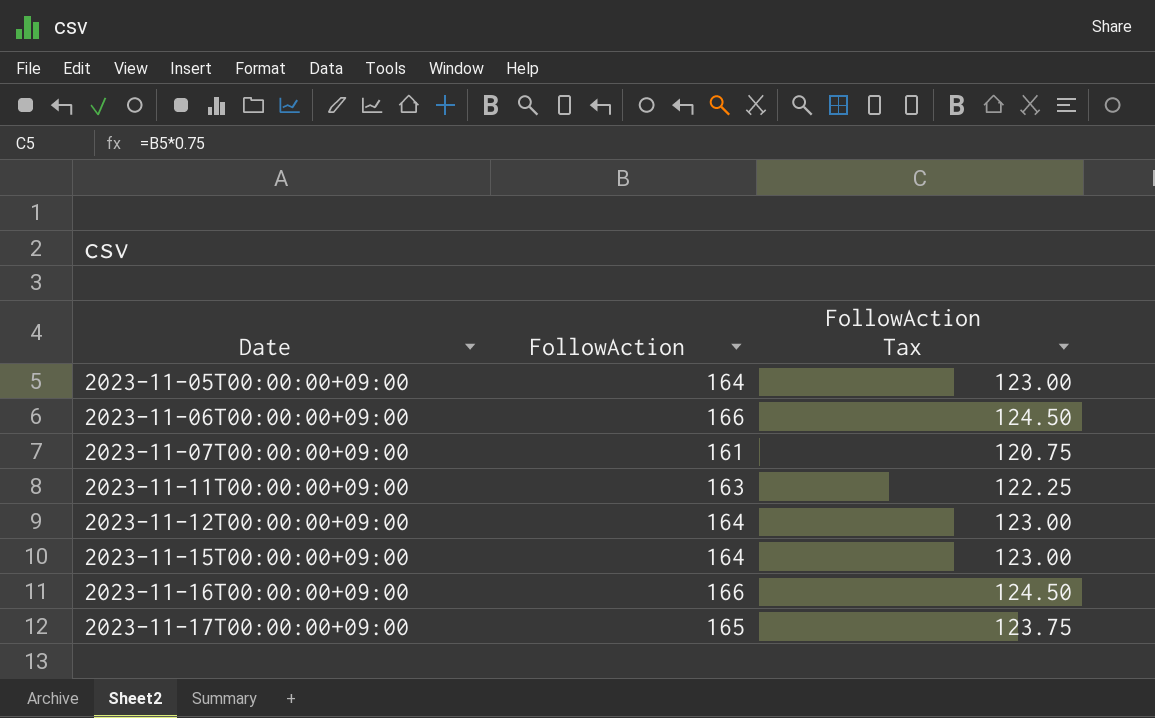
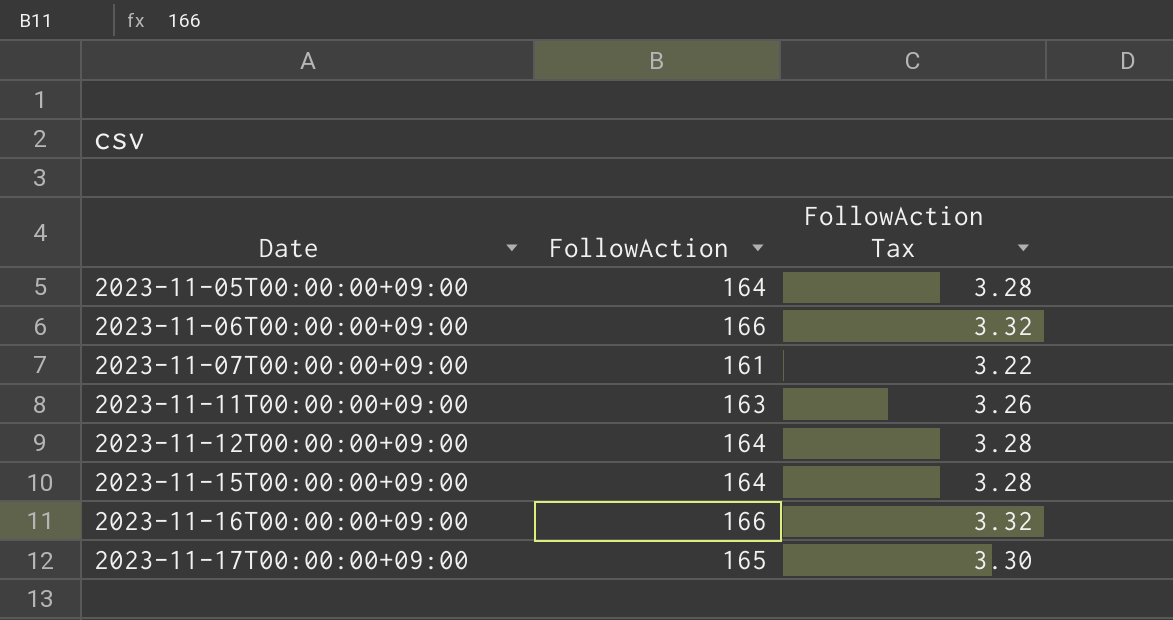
column FollowAction Tax | formula: [FollowAction] * 0.75 -> [FollowAction] * 0.02

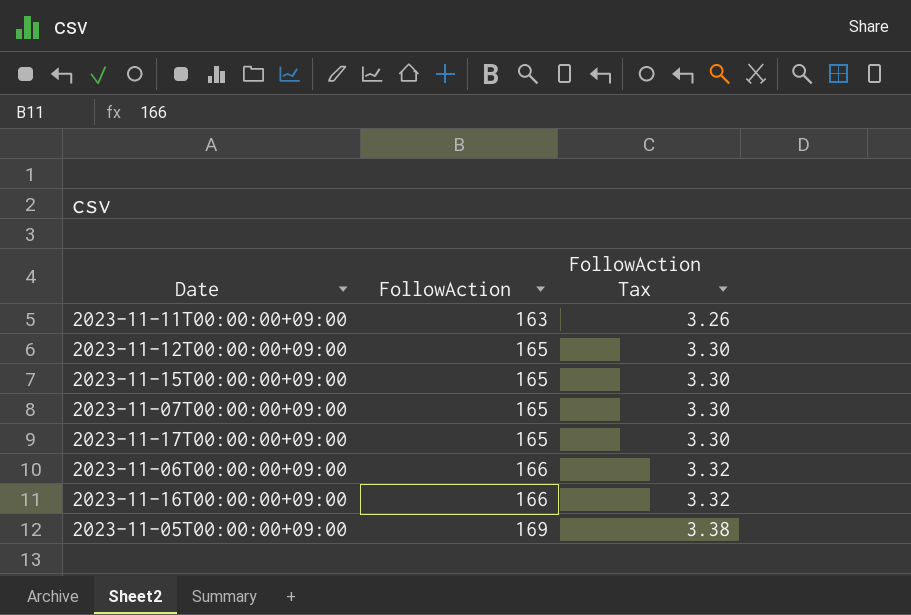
row order: Date ascending -> FollowAction ascending
2023-11-12T00:00:00+09:00 | FollowAction: 164 -> 165
2023-11-12T00:00:00+09:00 | FollowAction Tax: 3.28 -> 3.30
2023-11-15T00:00:00+09:00 | FollowAction: 164 -> 165
2023-11-15T00:00:00+09:00 | FollowAction Tax: 3.28 -> 3.30
2023-11-07T00:00:00+09:00 | FollowAction: 161 -> 165
2023-11-07T00:00:00+09:00 | FollowAction Tax: 3.22 -> 3.30
2023-11-05T00:00:00+09:00 | FollowAction: 164 -> 169
2023-11-05T00:00:00+09:00 | FollowAction Tax: 3.28 -> 3.38

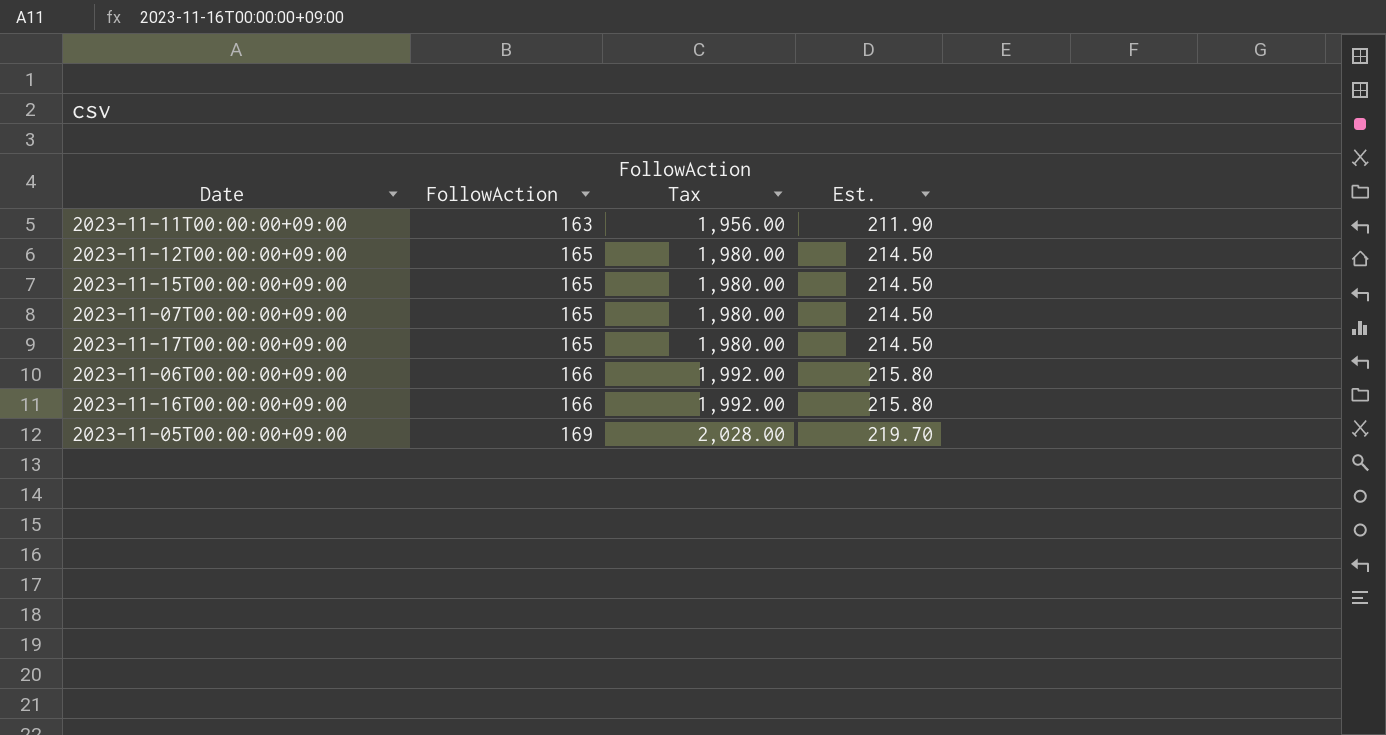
column FollowAction Tax | formula: [FollowAction] * 0.02 -> [FollowAction] * 12
column Est. | formula: none -> [FollowAction] * 1.3

